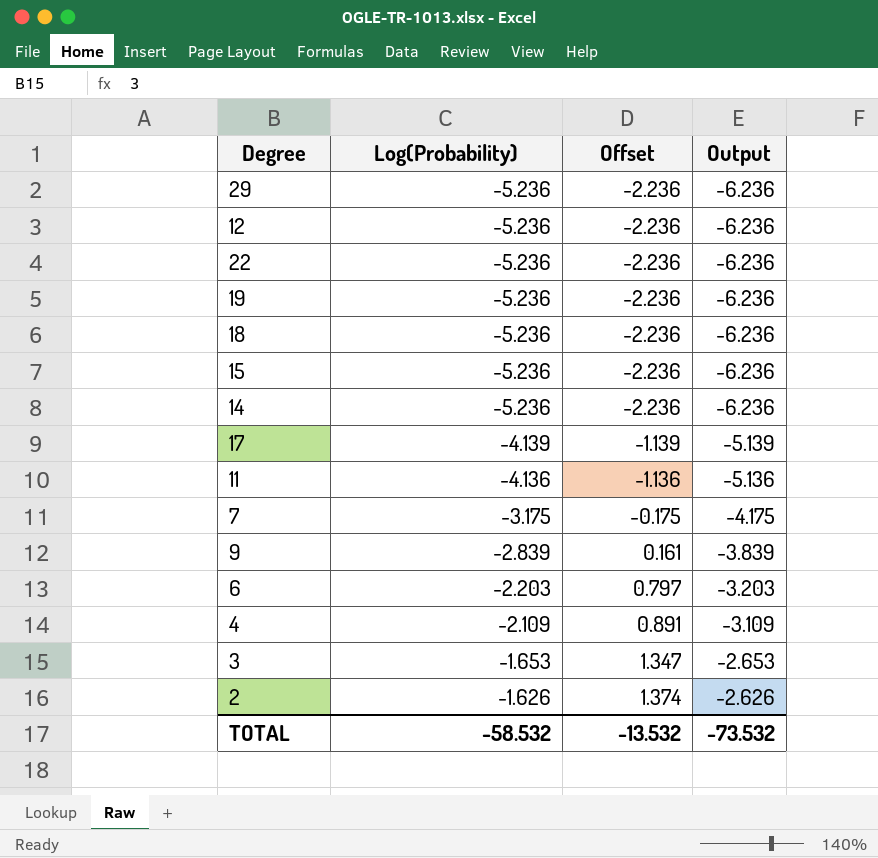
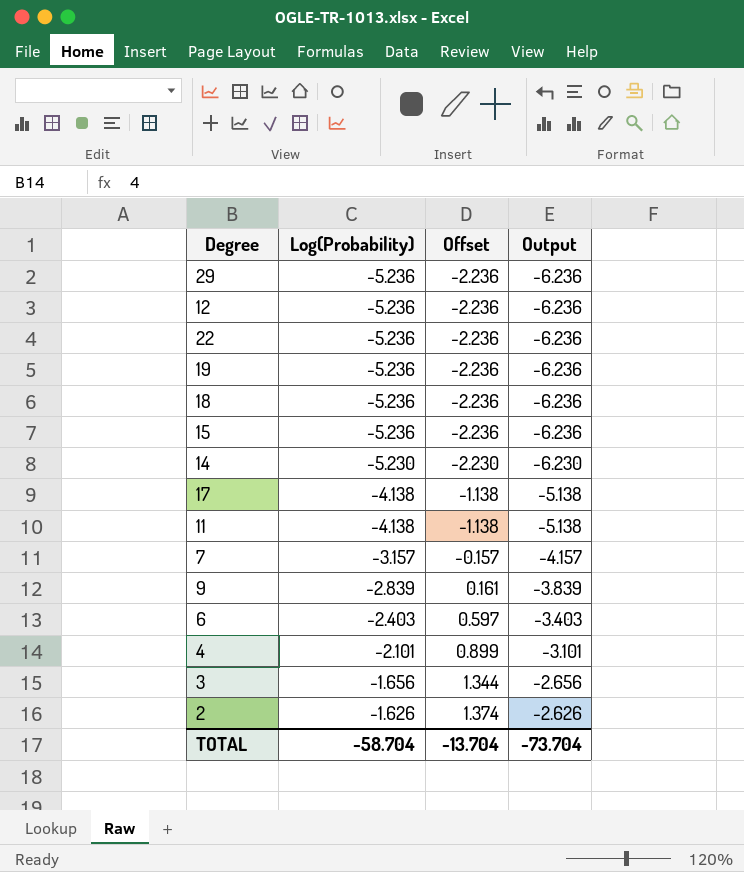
14 | Log(Probability): -5.236 -> -5.230
14 | Offset: -2.236 -> -2.230
14 | Output: -6.236 -> -6.230
17 | Log(Probability): -4.139 -> -4.138
17 | Offset: -1.139 -> -1.138
17 | Output: -5.139 -> -5.138
11 | Log(Probability): -4.136 -> -4.138
11 | Offset: -1.136 -> -1.138
11 | Output: -5.136 -> -5.138
7 | Log(Probability): -3.175 -> -3.157
7 | Offset: -0.175 -> -0.157
7 | Output: -4.175 -> -4.157
6 | Log(Probability): -2.203 -> -2.403
6 | Offset: 0.797 -> 0.597
6 | Output: -3.203 -> -3.403
4 | Log(Probability): -2.109 -> -2.101
4 | Offset: 0.891 -> 0.899
4 | Output: -3.109 -> -3.101
3 | Log(Probability): -1.653 -> -1.656
3 | Offset: 1.347 -> 1.344
3 | Output: -2.653 -> -2.656
TOTAL | Log(Probability): -58.532 -> -58.704
TOTAL | Offset: -13.532 -> -13.704
TOTAL | Output: -73.532 -> -73.704

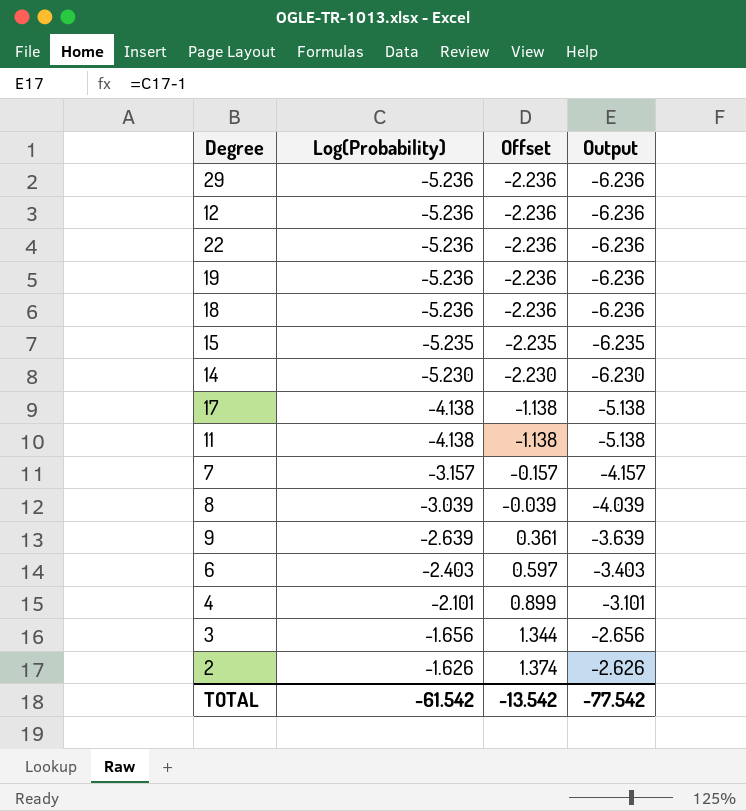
15 | Log(Probability): -5.236 -> -5.235
15 | Offset: -2.236 -> -2.235
15 | Output: -6.236 -> -6.235
row 8: none -> -3.039 | -0.039 | -4.039
9 | Log(Probability): -2.839 -> -2.639
9 | Offset: 0.161 -> 0.361
9 | Output: -3.839 -> -3.639
TOTAL | Log(Probability): -58.704 -> -61.542
TOTAL | Offset: -13.704 -> -13.542
TOTAL | Output: -73.704 -> -77.542

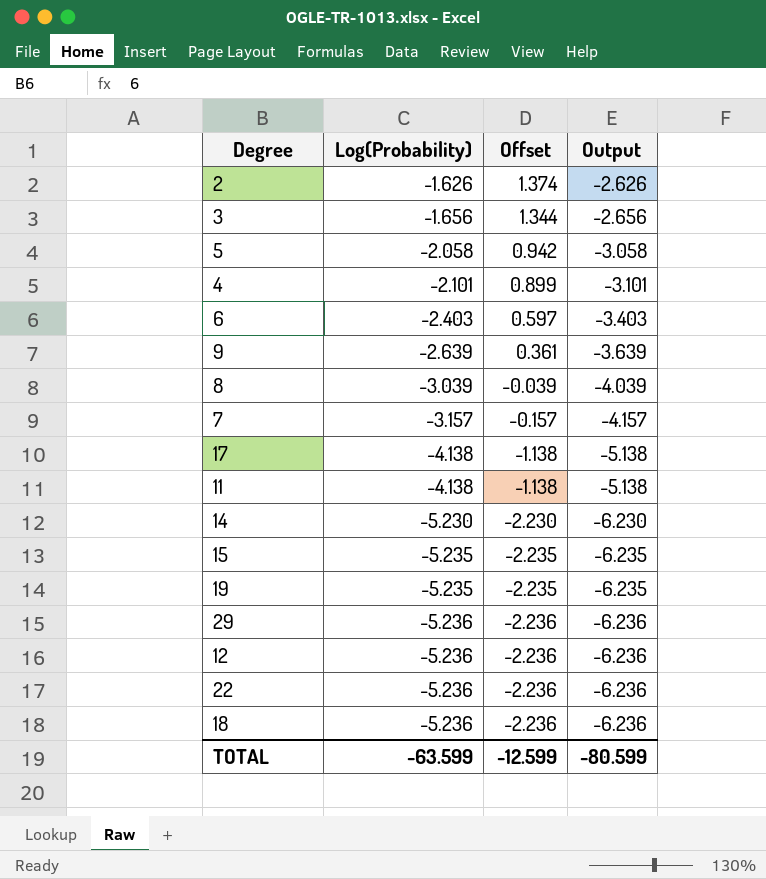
row order: Log(Probability) ascending -> Log(Probability) descending
row 5: none -> -2.058 | 0.942 | -3.058
19 | Log(Probability): -5.236 -> -5.235
19 | Offset: -2.236 -> -2.235
19 | Output: -6.236 -> -6.235
TOTAL | Log(Probability): -61.542 -> -63.599
TOTAL | Offset: -13.542 -> -12.599
TOTAL | Output: -77.542 -> -80.599

